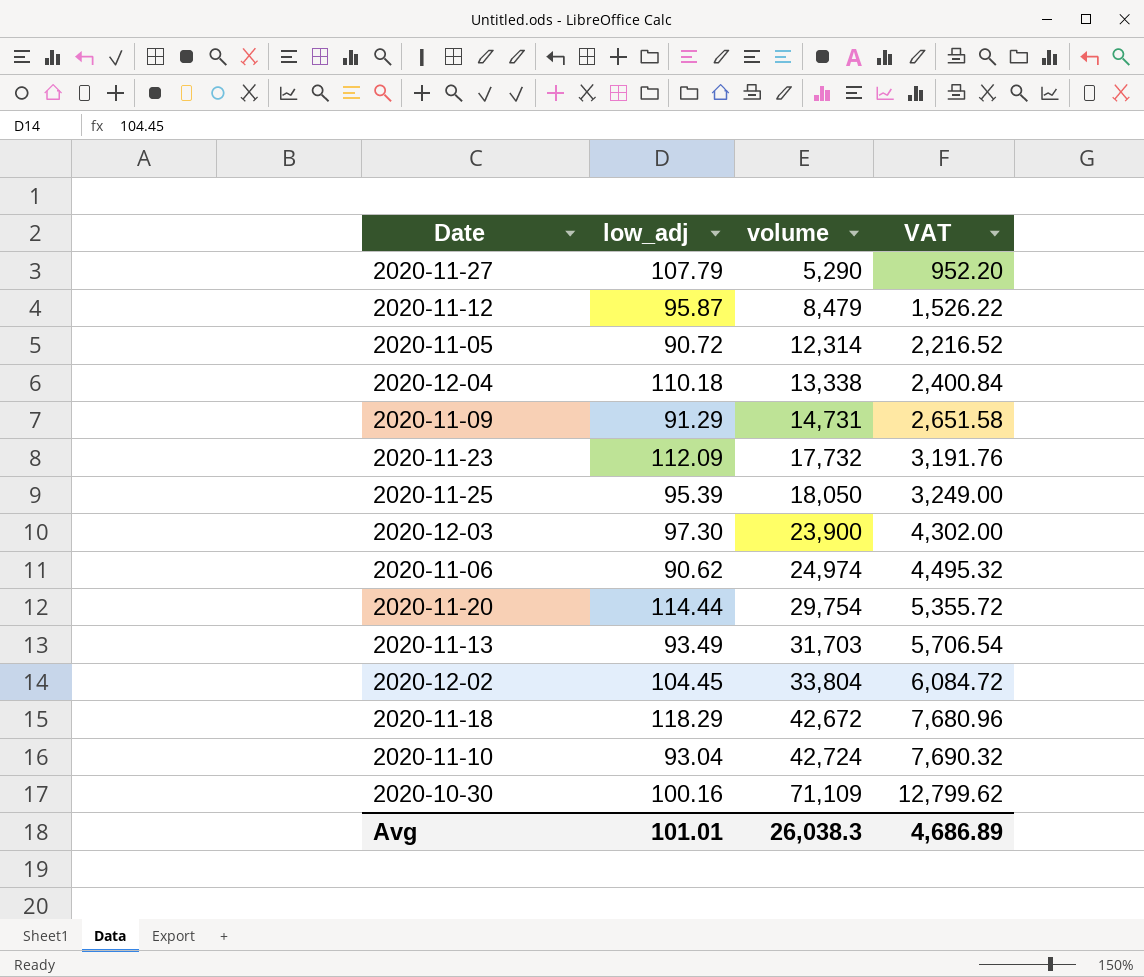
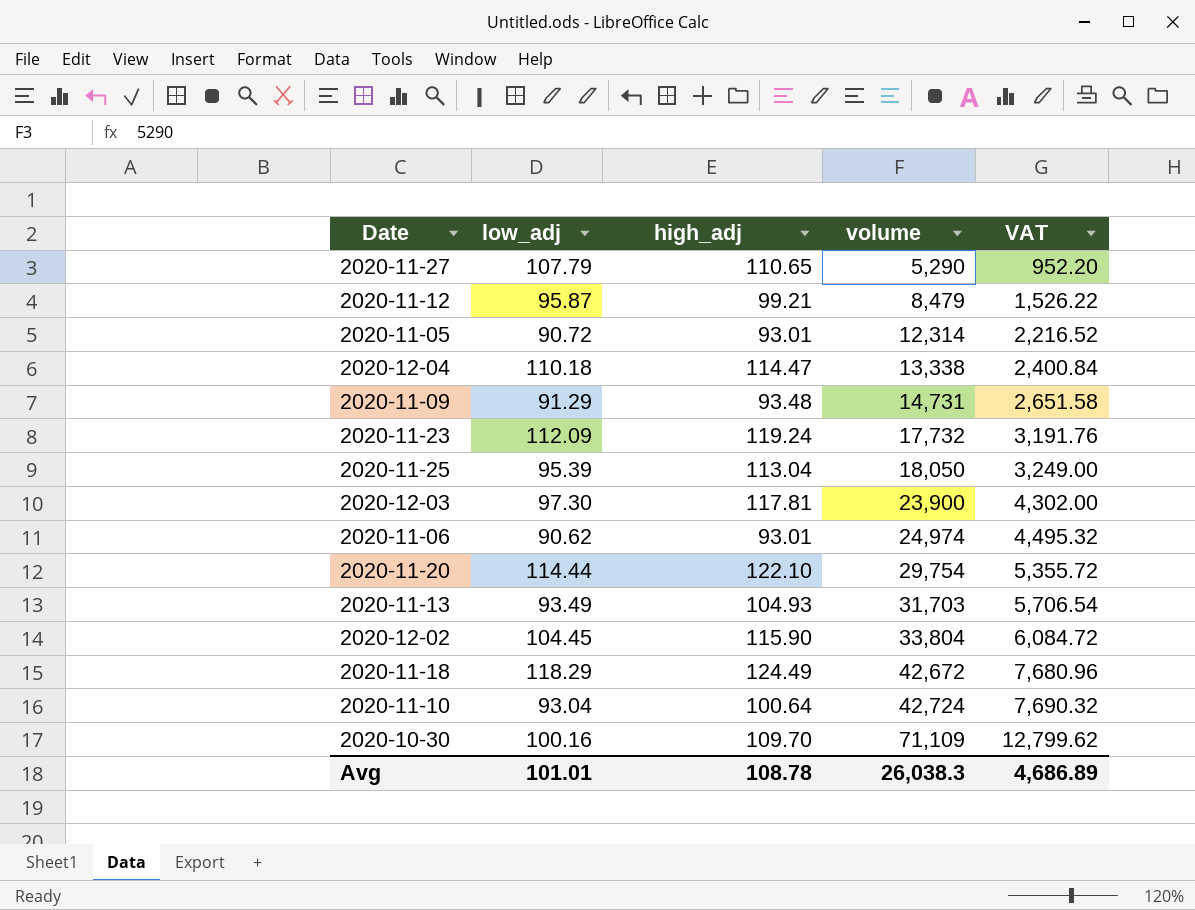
column high_adj | position: none -> 3

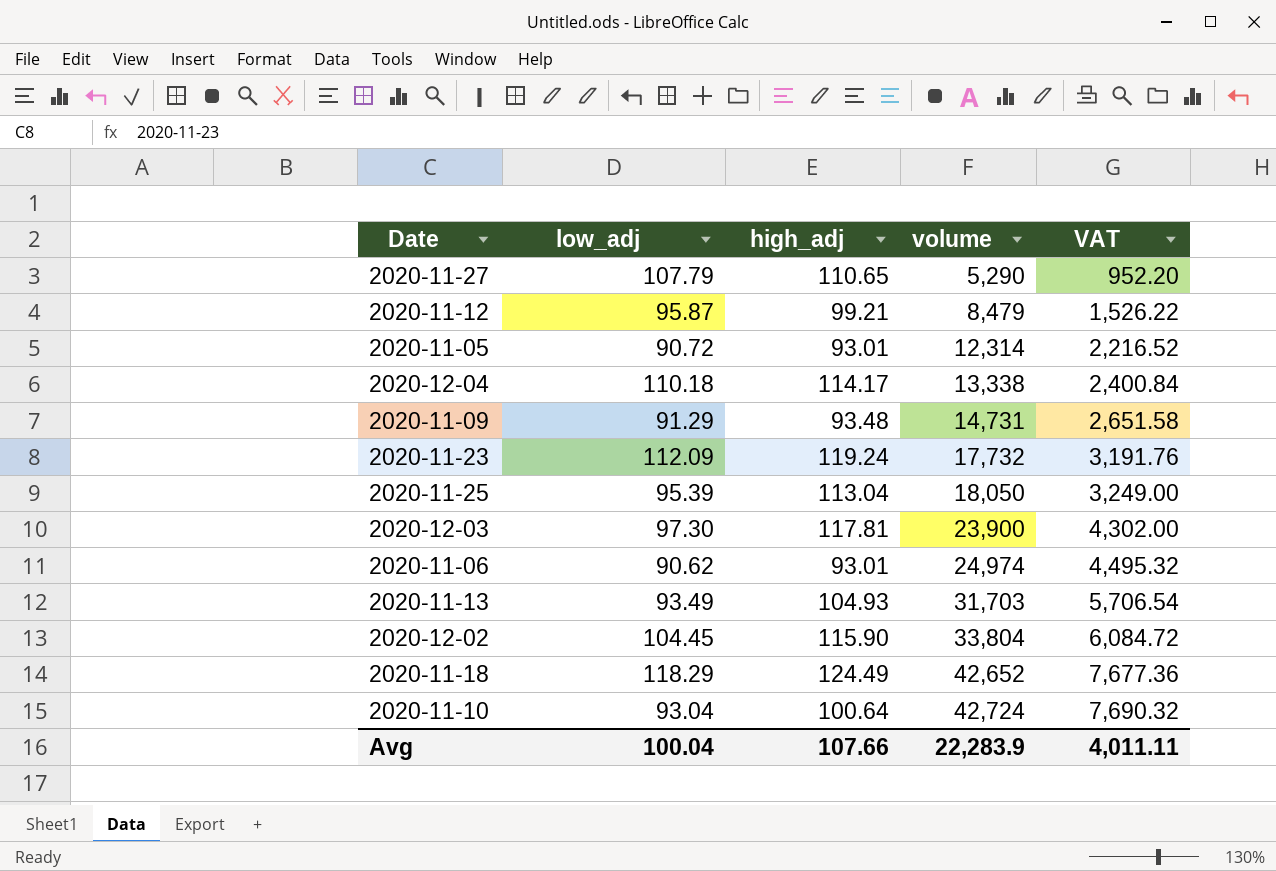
row 2020-11-20: 114.44 | 122.10 | 29,754 | 5,355.72 -> none
row 2020-10-30: 100.16 | 109.70 | 71,109 | 12,799.62 -> none
2020-12-04 | high_adj: 114.47 -> 114.17
2020-11-18 | volume: 42,672 -> 42,652
2020-11-18 | VAT: 7,680.96 -> 7,677.36
Avg | low_adj: 101.01 -> 100.04
Avg | high_adj: 108.78 -> 107.66
Avg | volume: 26,038.3 -> 22,283.9
Avg | VAT: 4,686.89 -> 4,011.11

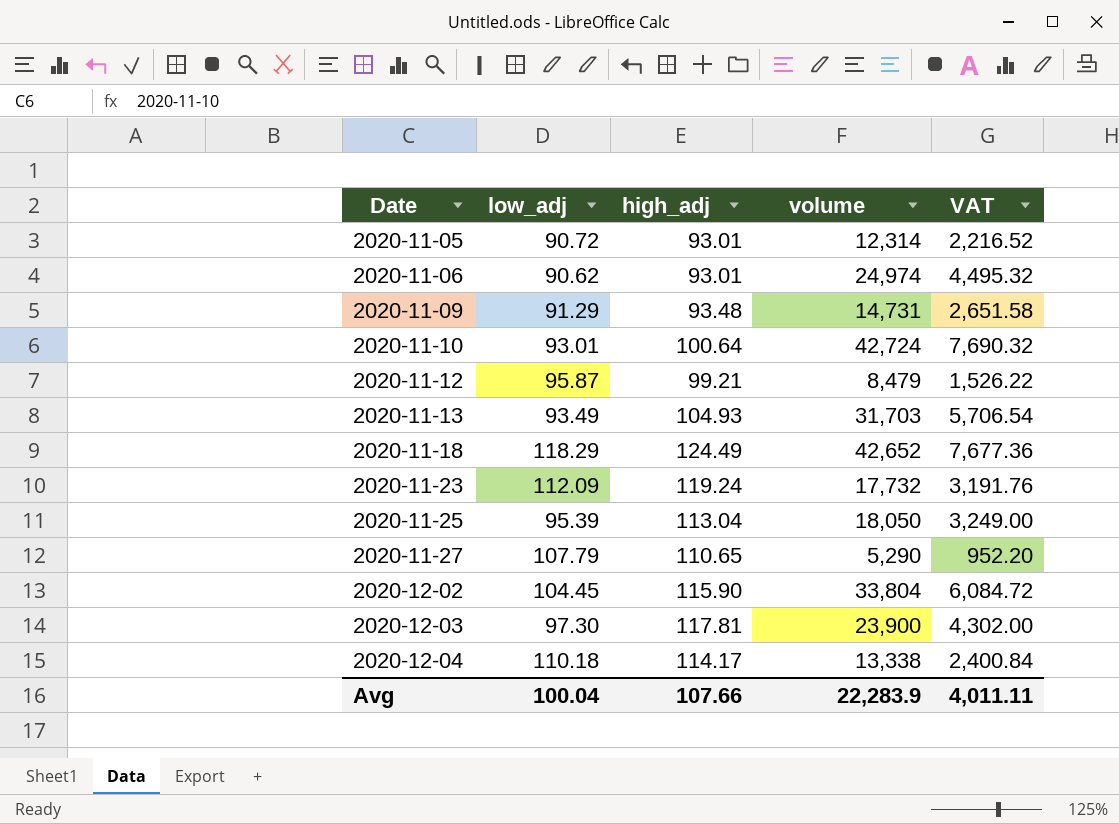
row order: volume ascending -> Date ascending
2020-11-10 | low_adj: 93.04 -> 93.01

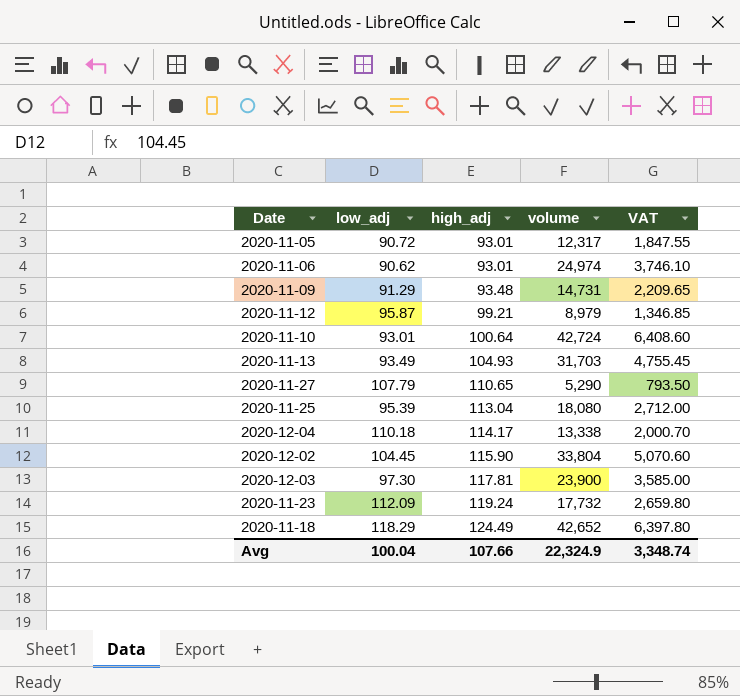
row order: Date ascending -> high_adj ascending
column VAT | formula: [volume] * 0.18 -> [volume] * 0.15
2020-11-05 | volume: 12,314 -> 12,317
2020-11-12 | volume: 8,479 -> 8,979
2020-11-25 | volume: 18,050 -> 18,080
Avg | volume: 22,283.9 -> 22,324.9
Avg | VAT: 4,011.11 -> 3,348.74

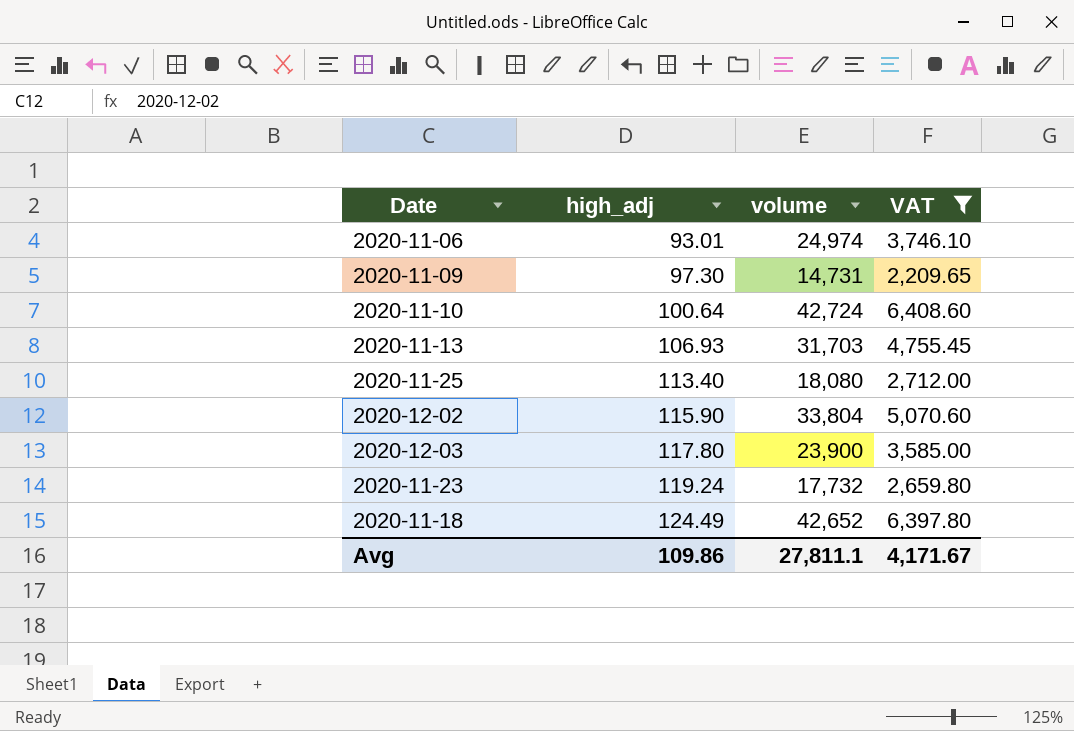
filter: none -> VAT >= 2,209.65
column low_adj | position: 2 -> none
2020-11-09 | high_adj: 93.48 -> 97.30
2020-11-13 | high_adj: 104.93 -> 106.93
2020-11-25 | high_adj: 113.04 -> 113.40
2020-12-03 | high_adj: 117.81 -> 117.80
Avg | high_adj: 107.66 -> 109.86
Avg | volume: 22,324.9 -> 27,811.1
Avg | VAT: 3,348.74 -> 4,171.67

